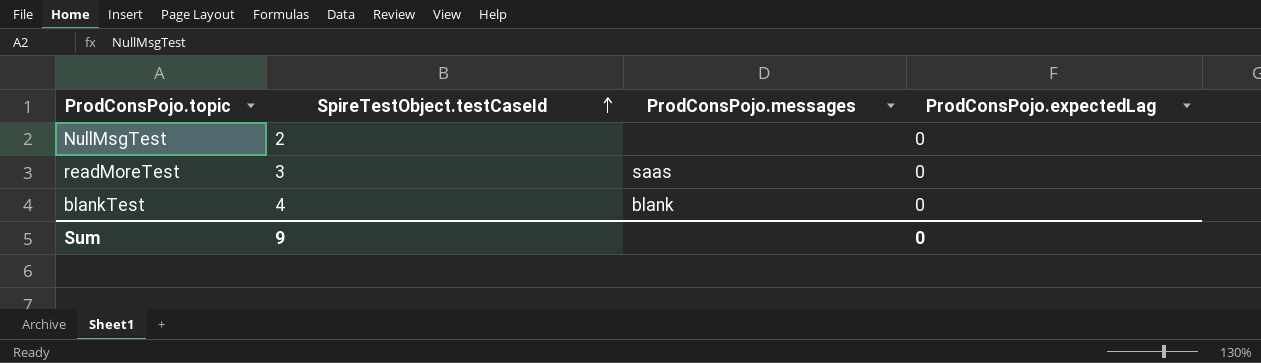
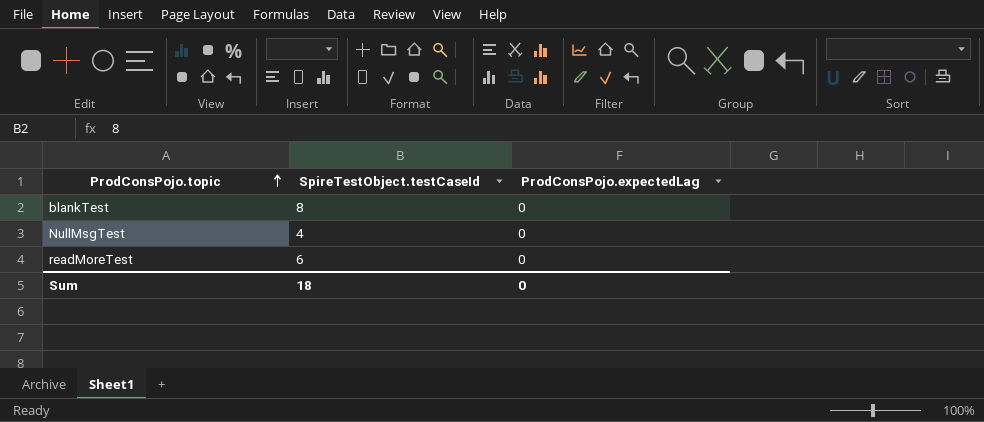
row order: SpireTestObject.testCaseId ascending -> ProdConsPojo.topic ascending
column ProdConsPojo.messages | position: 3 -> none
blankTest | SpireTestObject.testCaseId: 4 -> 8
NullMsgTest | SpireTestObject.testCaseId: 2 -> 4
readMoreTest | SpireTestObject.testCaseId: 3 -> 6
Sum | SpireTestObject.testCaseId: 9 -> 18

